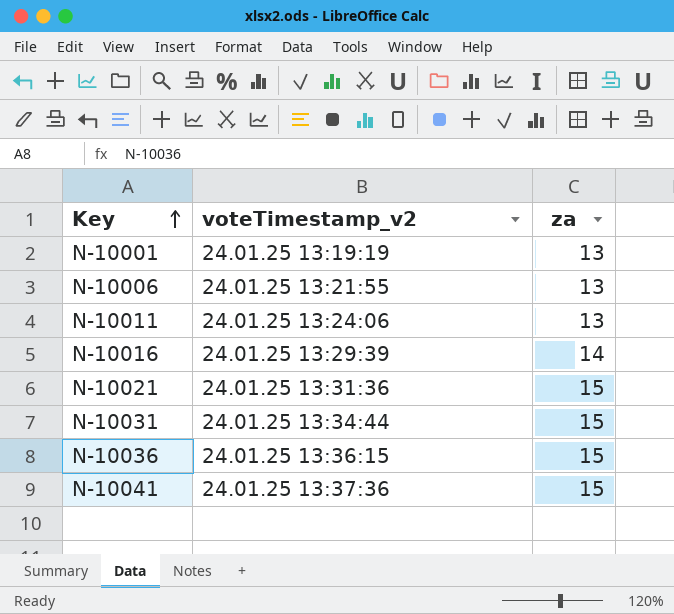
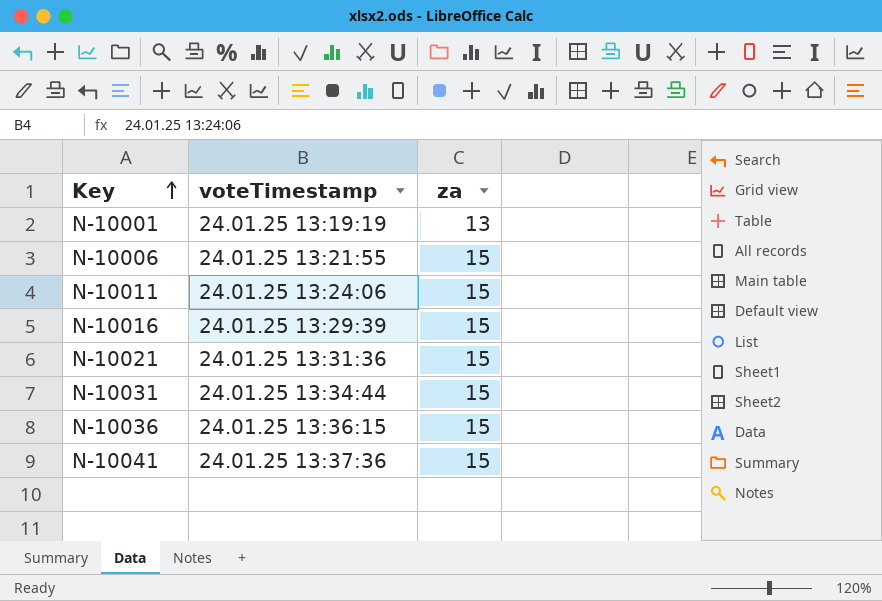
column name: voteTimestamp_v2 -> voteTimestamp
N-10006 | za: 13 -> 15
N-10011 | za: 13 -> 15
N-10016 | za: 14 -> 15

